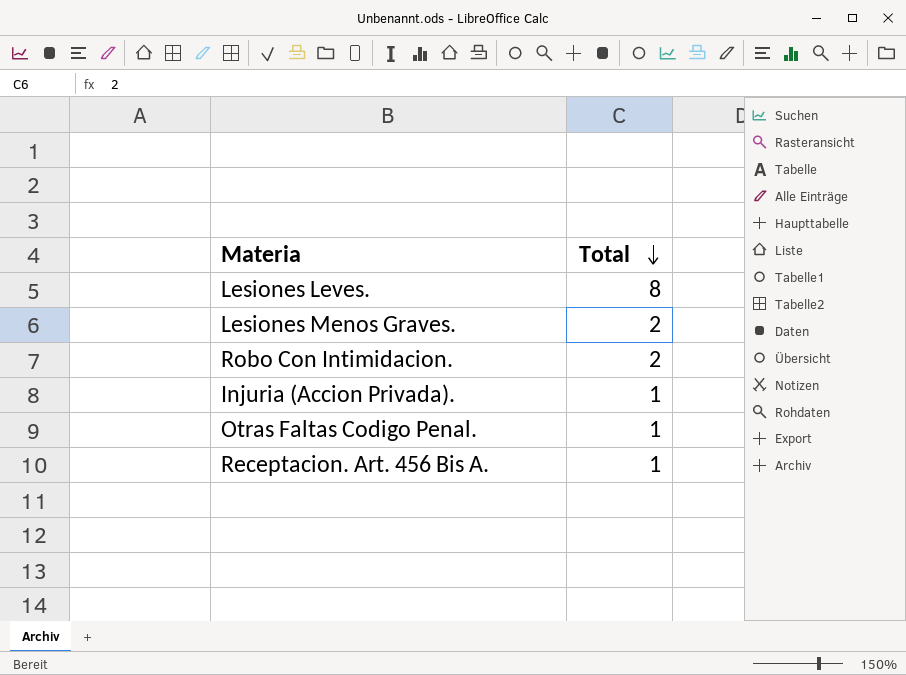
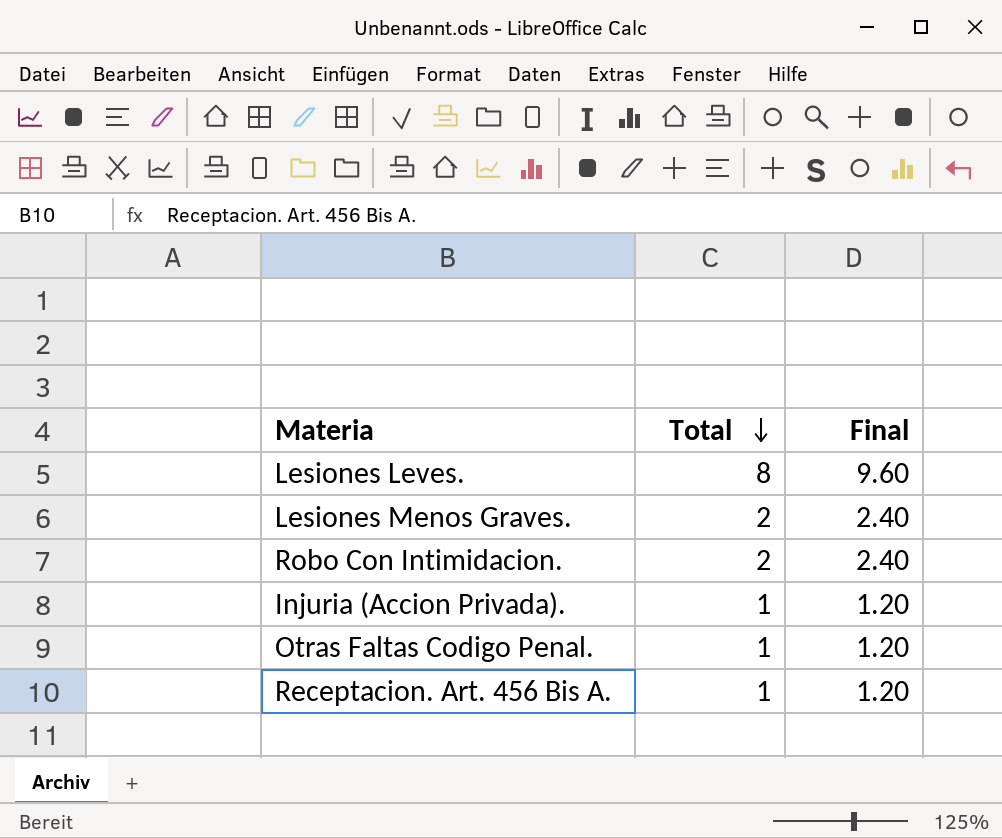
column Final | formula: none -> [Total] * 1.2

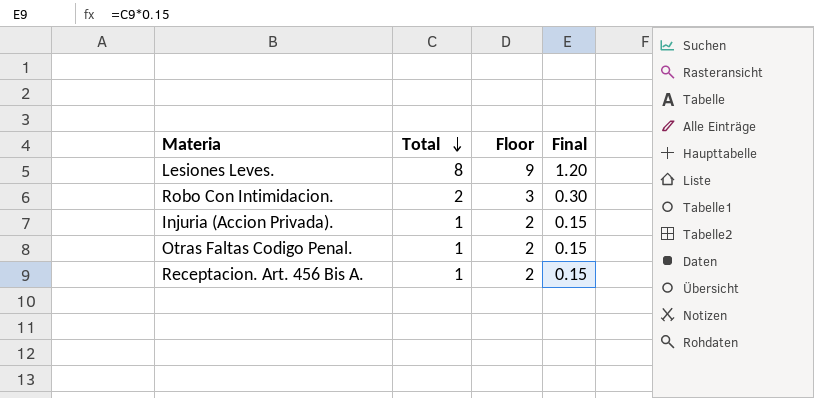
column Floor | formula: none -> [Total] + 1
column Final | formula: [Total] * 1.2 -> [Total] * 0.15
row Lesiones Menos Graves.: 2 | 2.40 -> none

